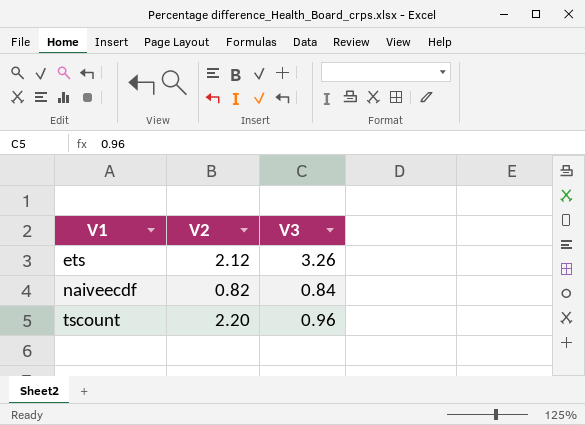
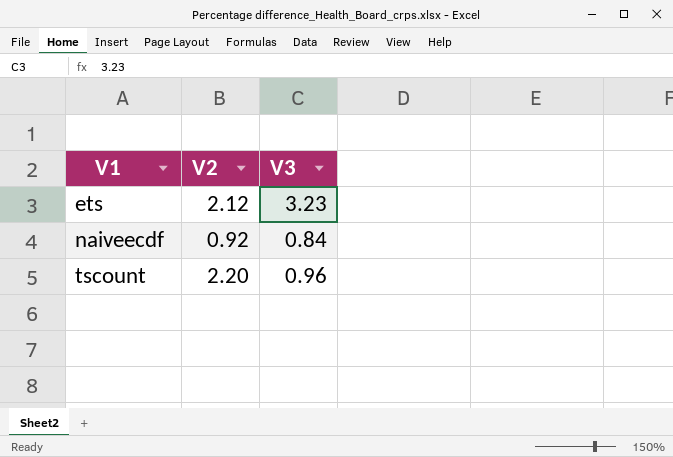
ets | V3: 3.26 -> 3.23
naiveecdf | V2: 0.82 -> 0.92

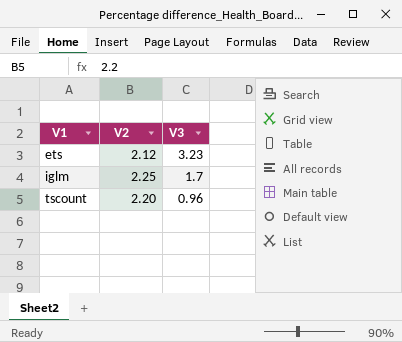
row naiveecdf: 0.92 | 0.84 -> none
row iglm: none -> 2.25 | 1.7

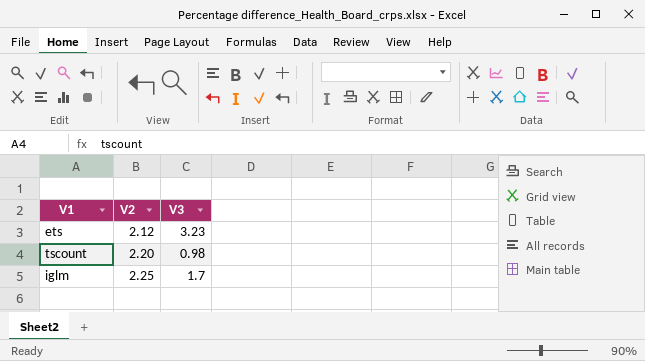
row order: V1 ascending -> V2 ascending
tscount | V3: 0.96 -> 0.98

